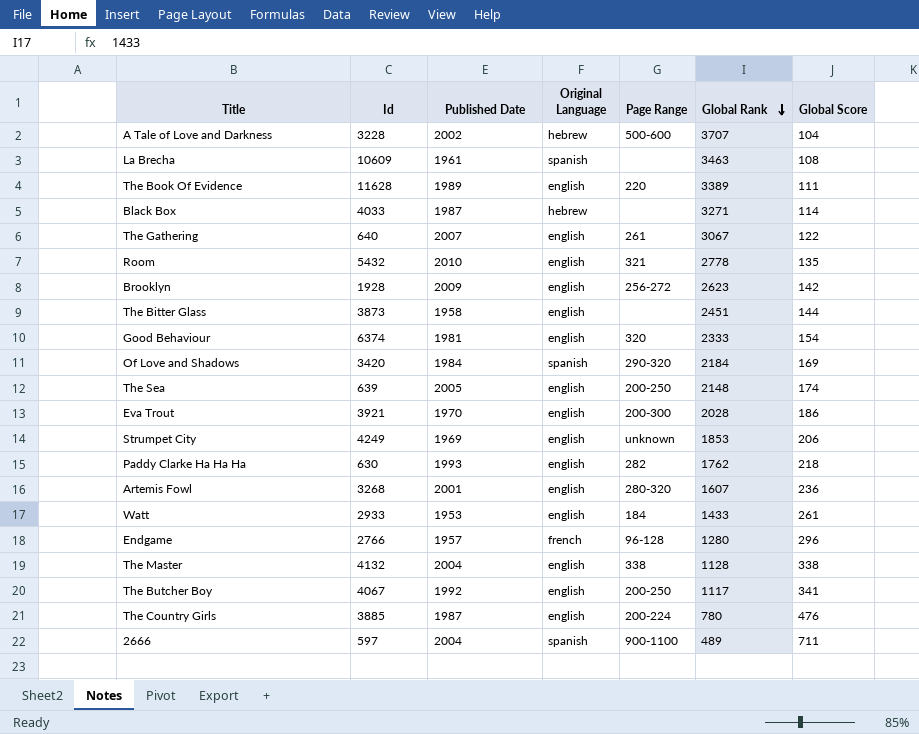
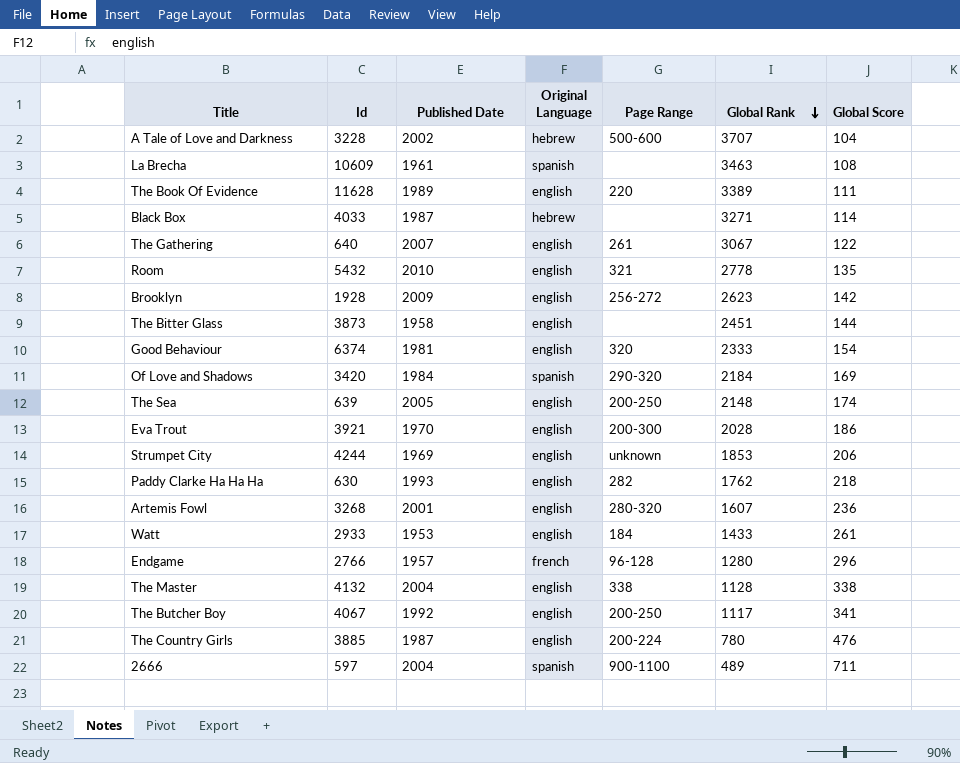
Strumpet City | Id: 4249 -> 4244

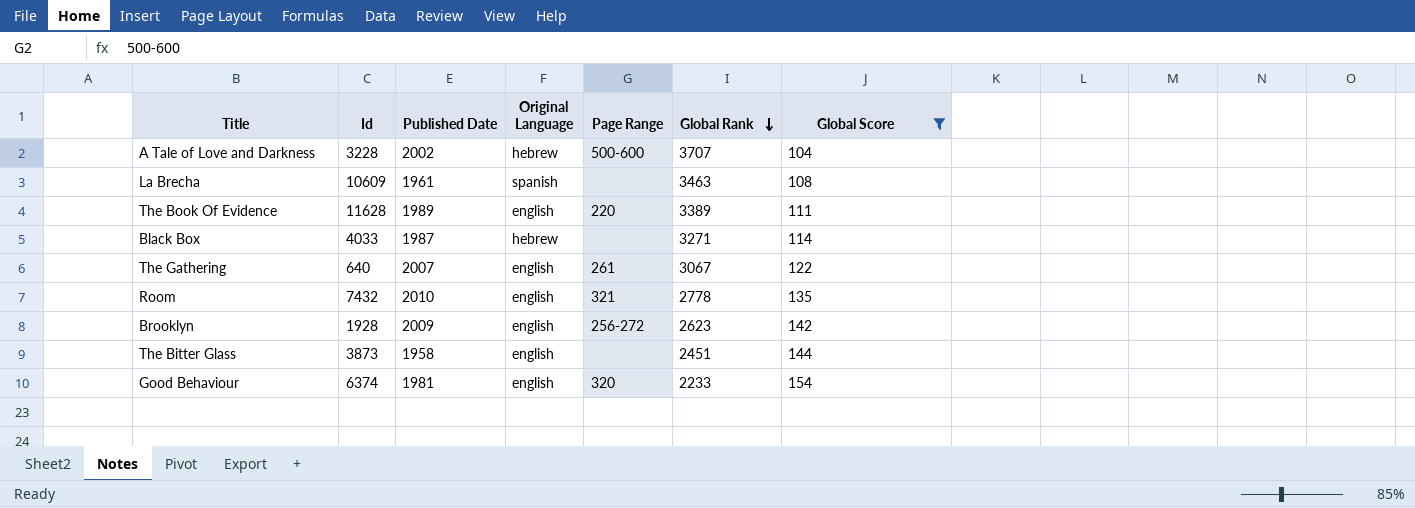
filter: none -> Global Score <= 154
Room | Id: 5432 -> 7432
Good Behaviour | Global Rank: 2333 -> 2233

